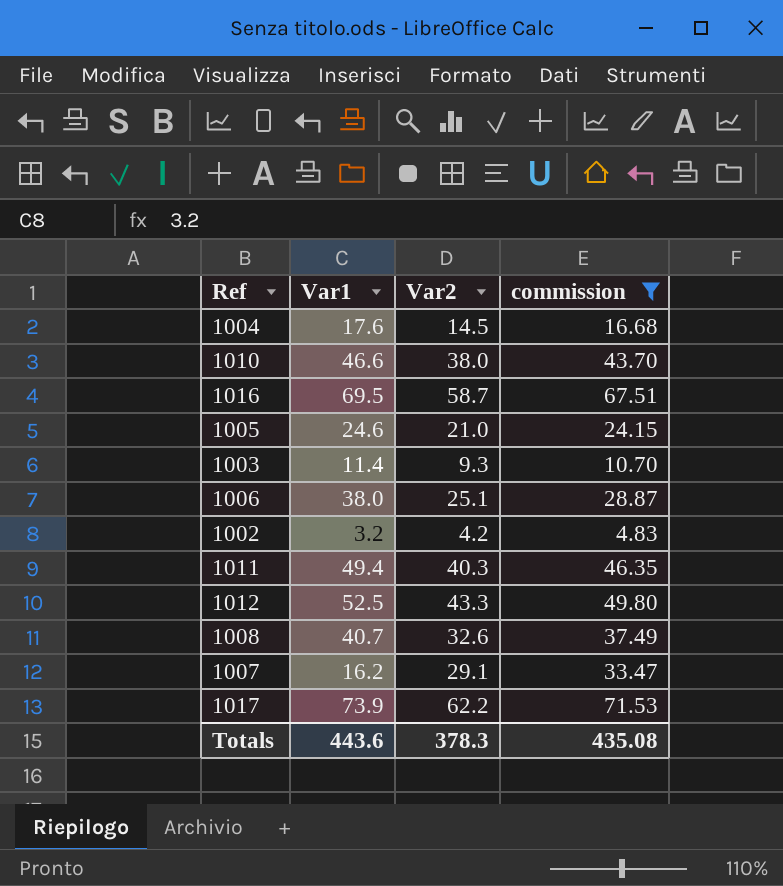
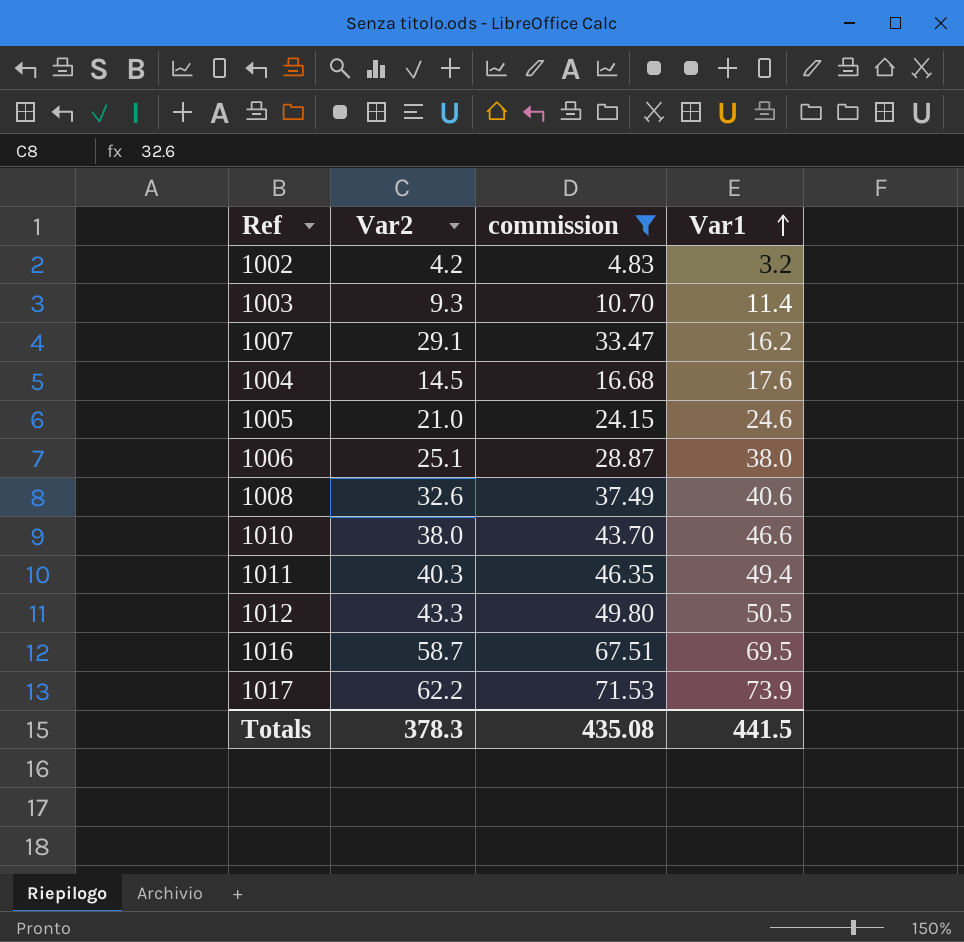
row order: none -> Var1 ascending
column Var1 | position: 2 -> 4
1008 | Var1: 40.7 -> 40.6
1012 | Var1: 52.5 -> 50.5
Totals | Var1: 443.6 -> 441.5

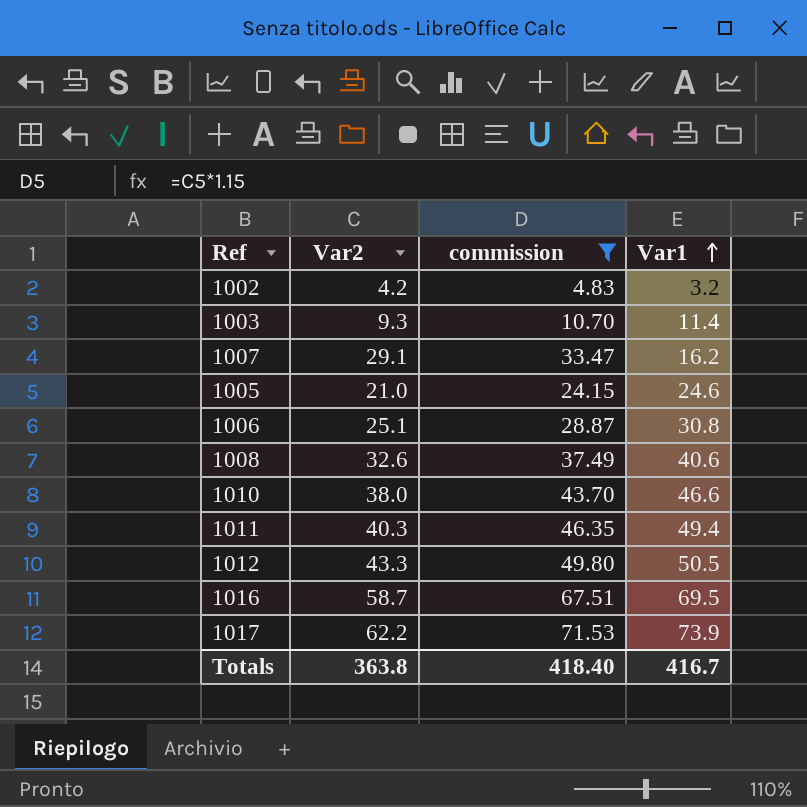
row 1004: 14.5 | 16.68 | 17.6 -> none
1006 | Var1: 38.0 -> 30.8
Totals | Var2: 378.3 -> 363.8
Totals | commission: 435.08 -> 418.40
Totals | Var1: 441.5 -> 416.7

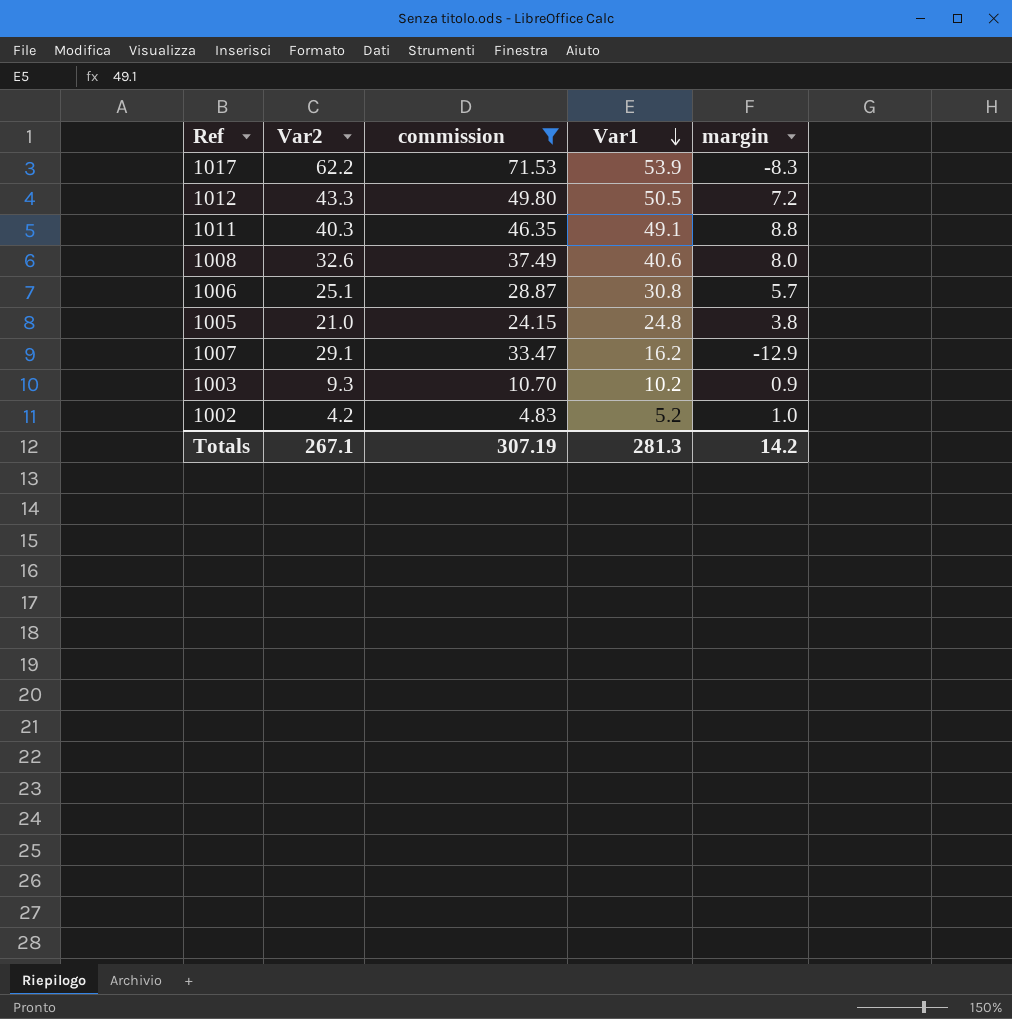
row order: Var1 ascending -> Var1 descending
column margin | formula: none -> [Var1] - [Var2]
row 1010: 38.0 | 43.70 | 46.6 -> none
row 1016: 58.7 | 67.51 | 69.5 -> none
1017 | Var1: 73.9 -> 53.9
1011 | Var1: 49.4 -> 49.1
1005 | Var1: 24.6 -> 24.8
1003 | Var1: 11.4 -> 10.2
1002 | Var1: 3.2 -> 5.2
Totals | Var2: 363.8 -> 267.1
Totals | commission: 418.40 -> 307.19
Totals | Var1: 416.7 -> 281.3

